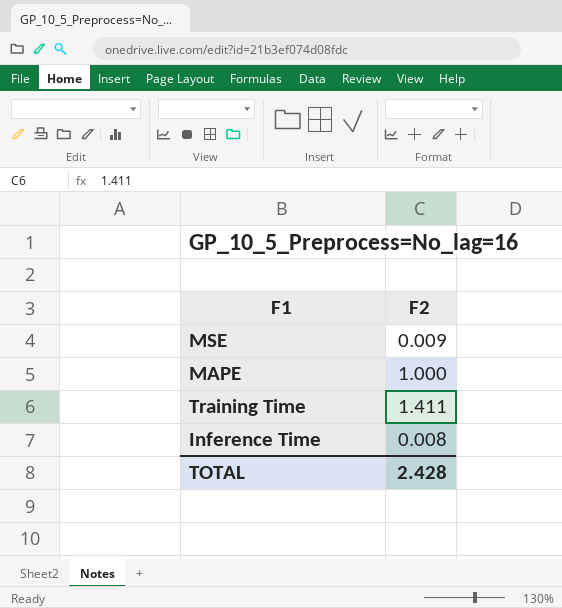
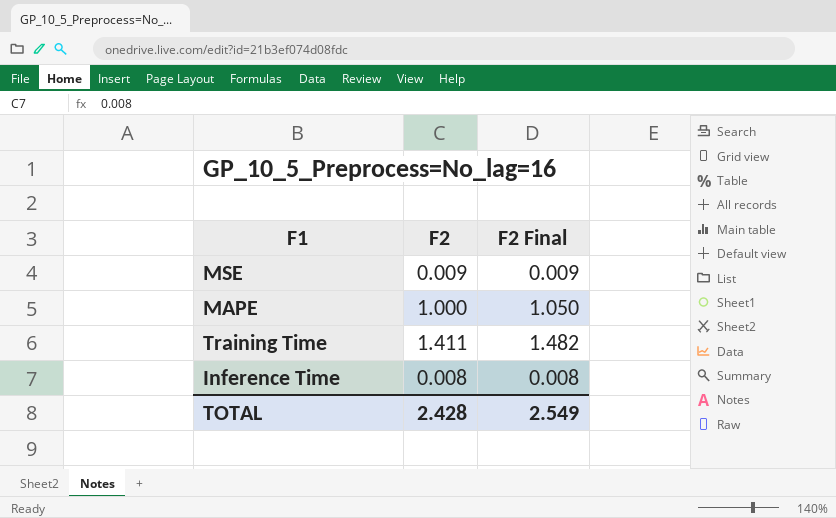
column F2 Final | formula: none -> [F2] * 1.05

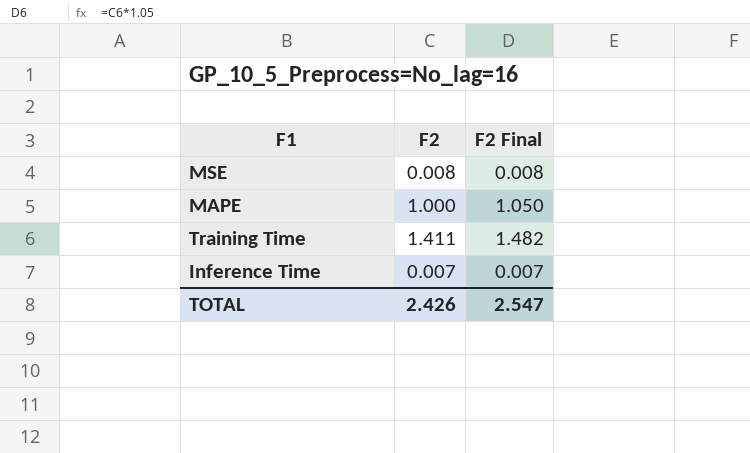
MSE | F2: 0.009 -> 0.008
MSE | F2 Final: 0.009 -> 0.008
Inference Time | F2: 0.008 -> 0.007
Inference Time | F2 Final: 0.008 -> 0.007
TOTAL | F2: 2.428 -> 2.426
TOTAL | F2 Final: 2.549 -> 2.547

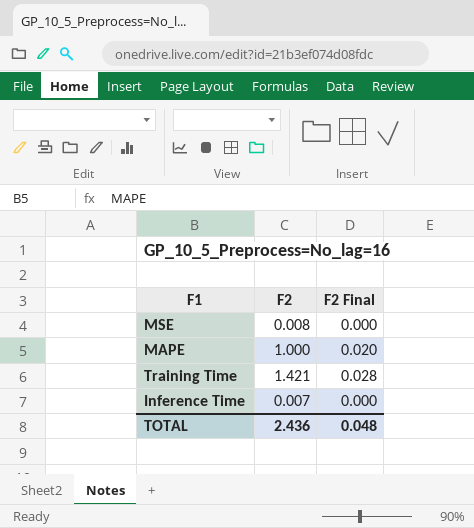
column F2 Final | formula: [F2] * 1.05 -> [F2] * 0.02
Training Time | F2: 1.411 -> 1.421
TOTAL | F2: 2.426 -> 2.436
TOTAL | F2 Final: 2.547 -> 0.048

